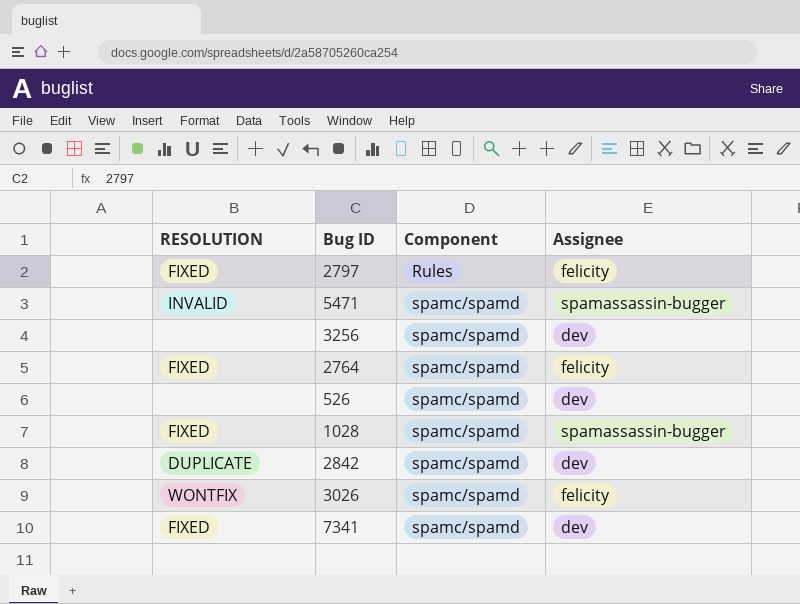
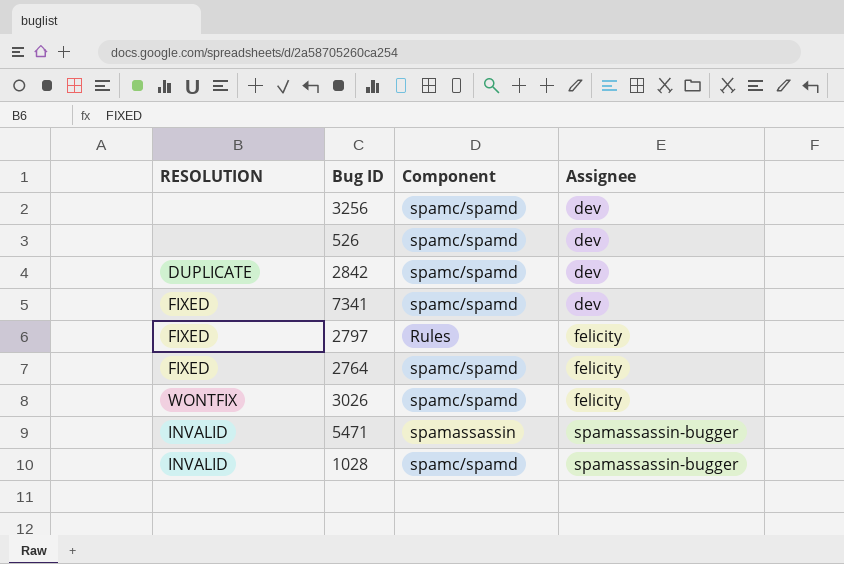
row order: Component ascending -> Assignee ascending
5471 | Component: spamc/spamd -> spamassassin
1028 | RESOLUTION: FIXED -> INVALID

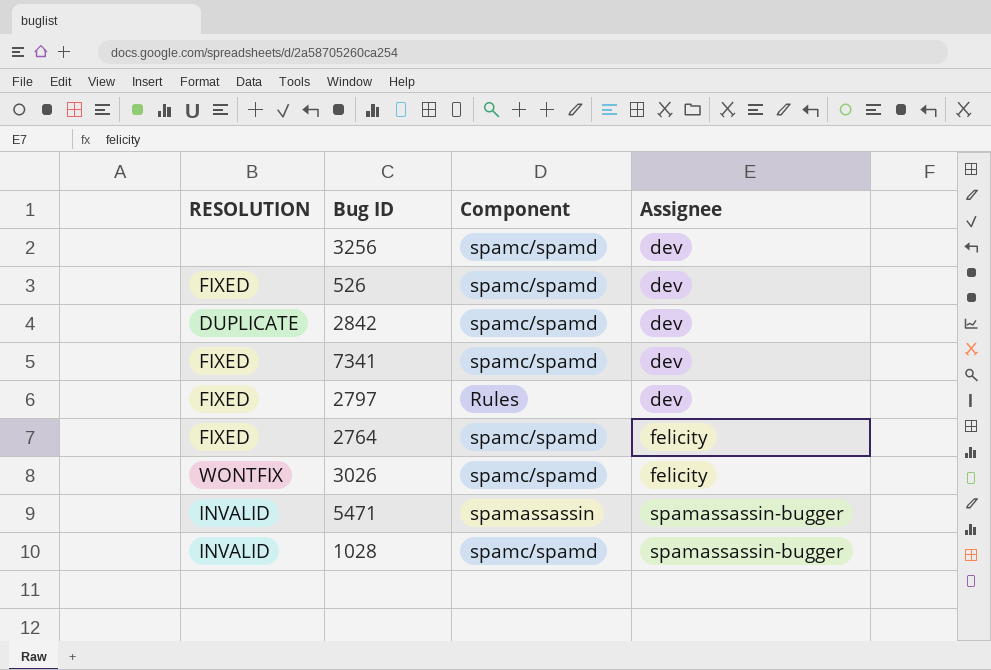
526 | RESOLUTION: none -> FIXED
2797 | Assignee: felicity -> dev

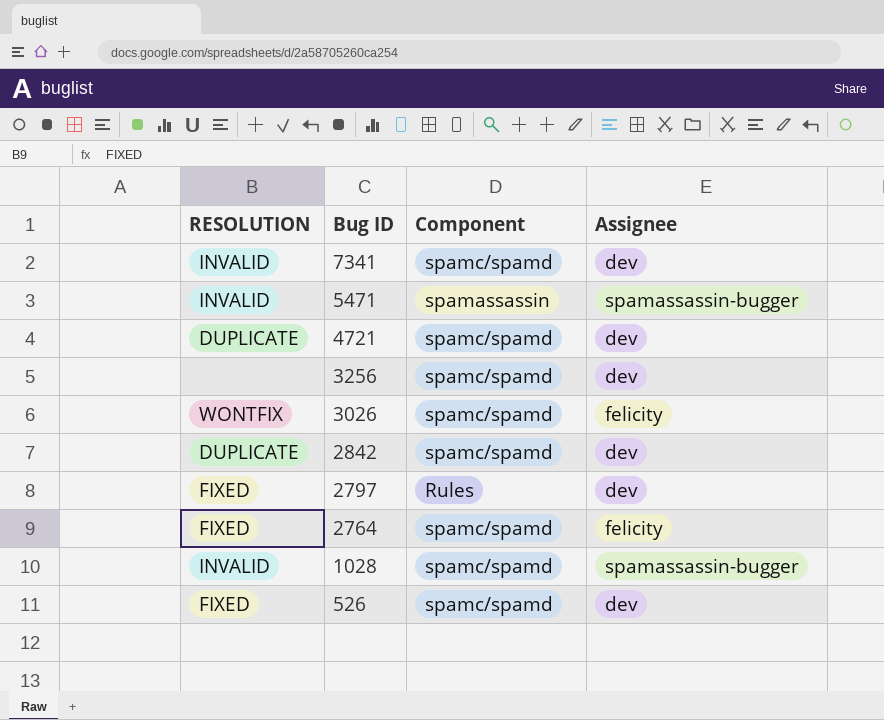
row order: Assignee ascending -> Bug ID descending
7341 | RESOLUTION: FIXED -> INVALID
row 4721: none -> DUPLICATE | spamc/spamd | dev

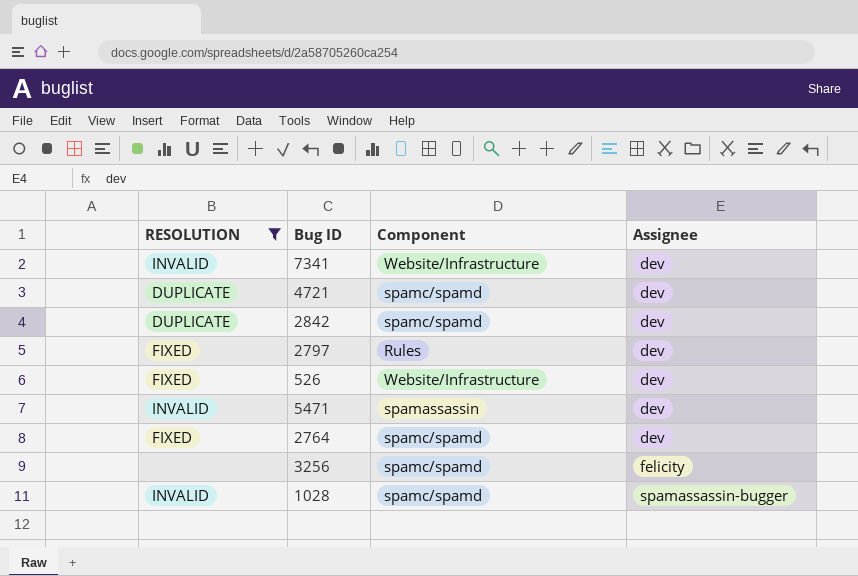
filter: none -> RESOLUTION != WONTFIX
row order: Bug ID descending -> Assignee ascending
7341 | Component: spamc/spamd -> Website/Infrastructure
526 | Component: spamc/spamd -> Website/Infrastructure
5471 | Assignee: spamassassin-bugger -> dev
2764 | Assignee: felicity -> dev
3256 | Assignee: dev -> felicity

